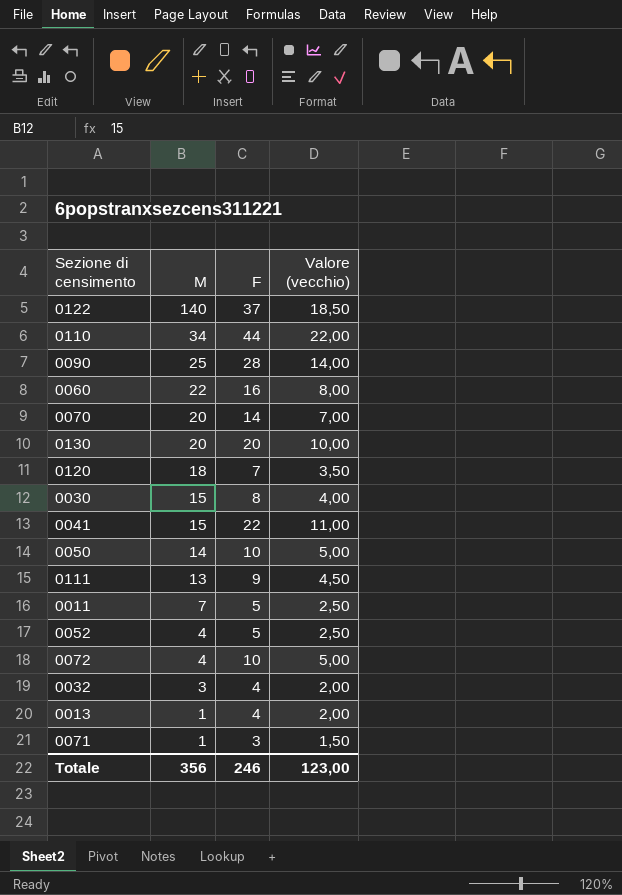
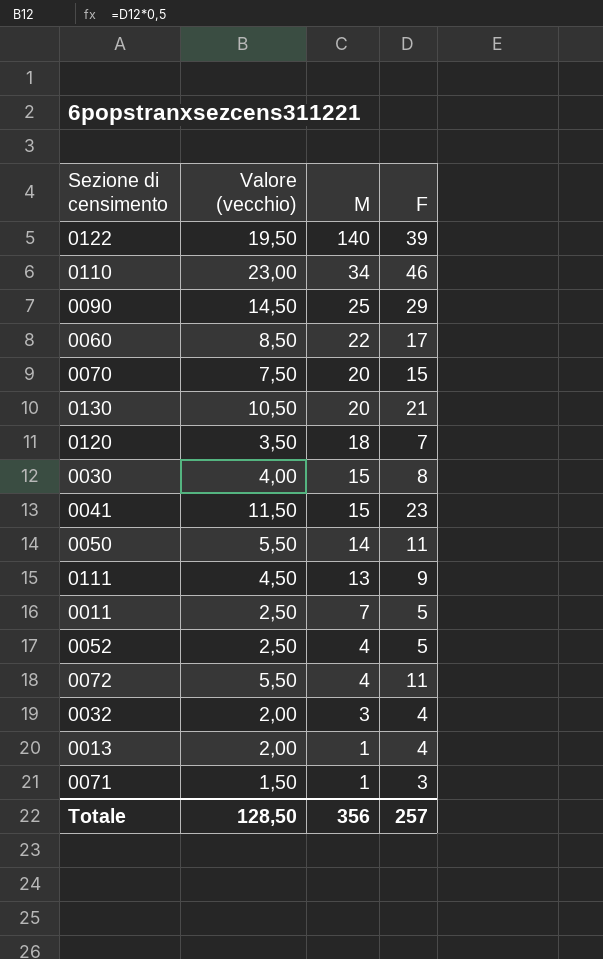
column Valore (vecchio) | position: 4 -> 2
0122 | Valore (vecchio): 18,50 -> 19,50
0122 | F: 37 -> 39
0110 | Valore (vecchio): 22,00 -> 23,00
0110 | F: 44 -> 46
0090 | Valore (vecchio): 14,00 -> 14,50
0090 | F: 28 -> 29
0060 | Valore (vecchio): 8,00 -> 8,50
0060 | F: 16 -> 17
0070 | Valore (vecchio): 7,00 -> 7,50
0070 | F: 14 -> 15
0130 | Valore (vecchio): 10,00 -> 10,50
0130 | F: 20 -> 21
0041 | Valore (vecchio): 11,00 -> 11,50
0041 | F: 22 -> 23
0050 | Valore (vecchio): 5,00 -> 5,50
0050 | F: 10 -> 11
0072 | Valore (vecchio): 5,00 -> 5,50
0072 | F: 10 -> 11
Totale | Valore (vecchio): 123,00 -> 128,50
Totale | F: 246 -> 257

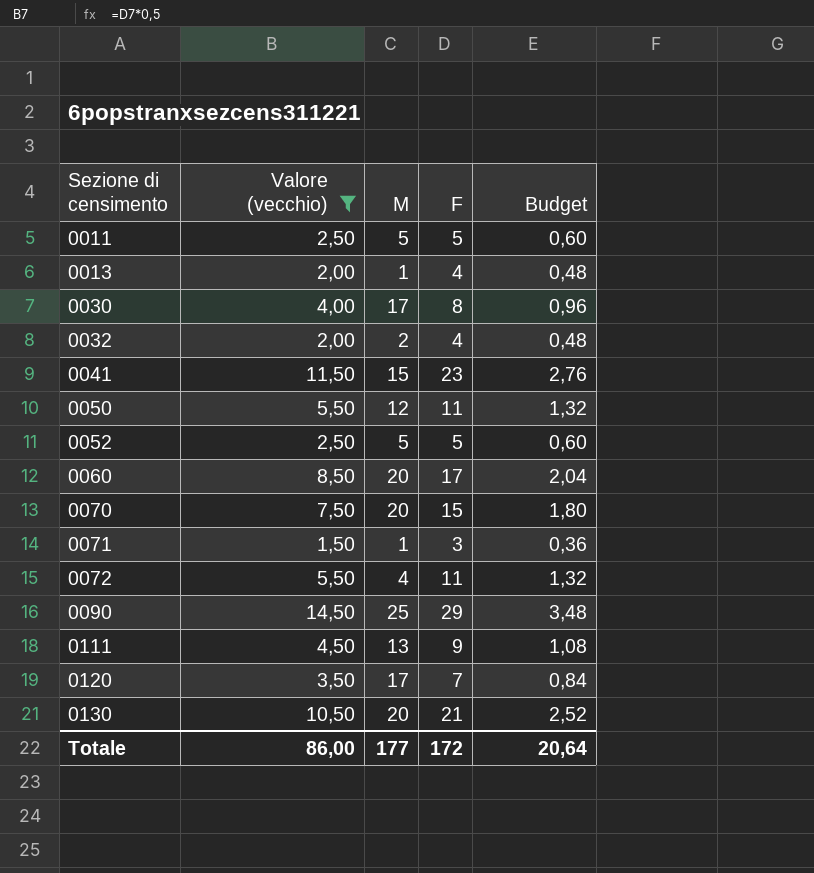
filter: none -> Valore (vecchio) <= 14,50
row order: M descending -> Sezione di censimento ascending
column Budget | formula: none -> [F] * 0,12
0011 | M: 7 -> 5
0030 | M: 15 -> 17
0032 | M: 3 -> 2
0050 | M: 14 -> 12
0052 | M: 4 -> 5
0060 | M: 22 -> 20
0120 | M: 18 -> 17
Totale | Valore (vecchio): 128,50 -> 86,00
Totale | M: 356 -> 177
Totale | F: 257 -> 172

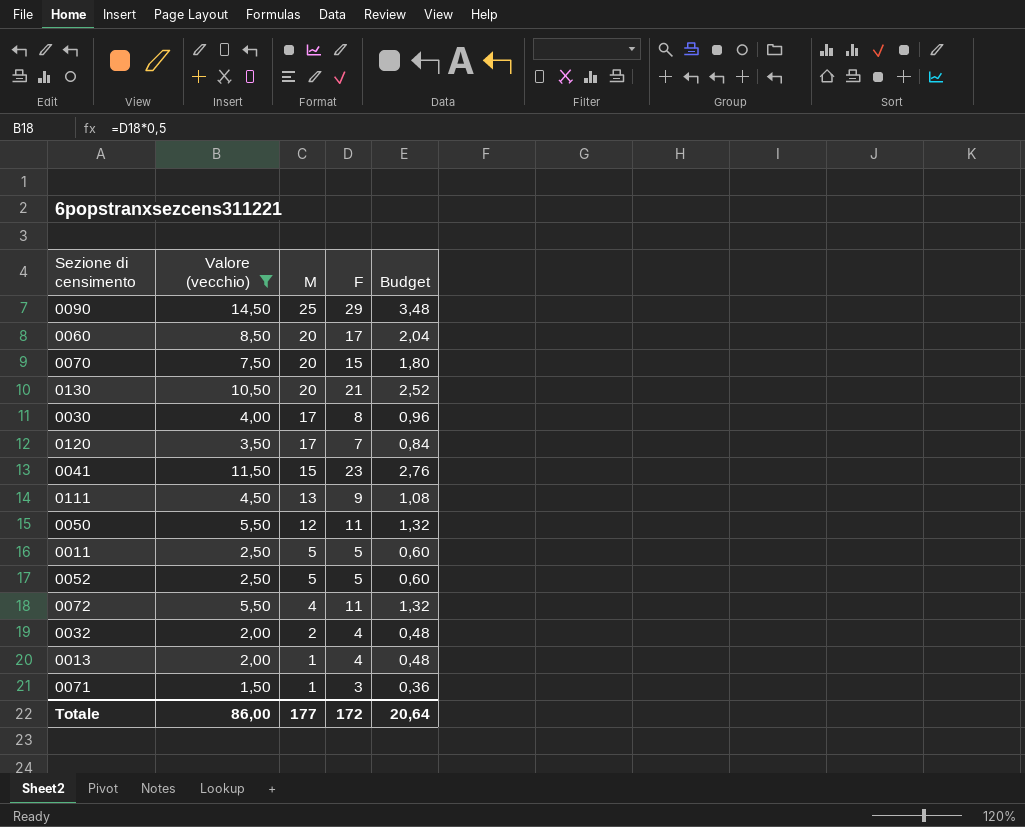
row order: Sezione di censimento ascending -> M descending

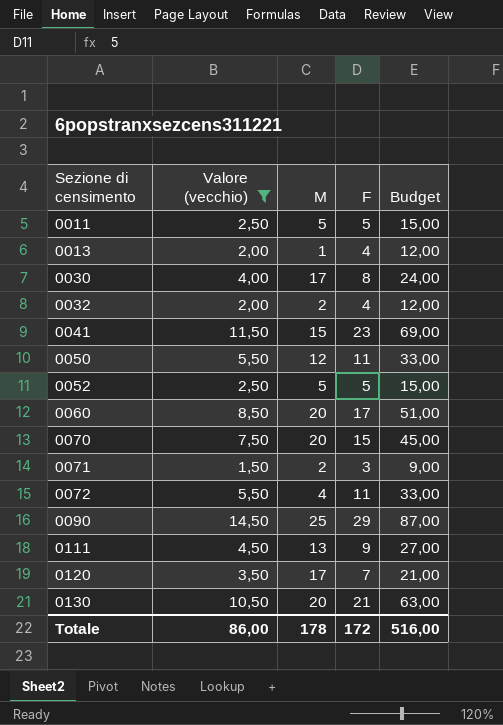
row order: M descending -> Sezione di censimento ascending
column Budget | formula: [F] * 0,12 -> [F] * 3
0071 | M: 1 -> 2
Totale | M: 177 -> 178
Totale | Budget: 20,64 -> 516,00

